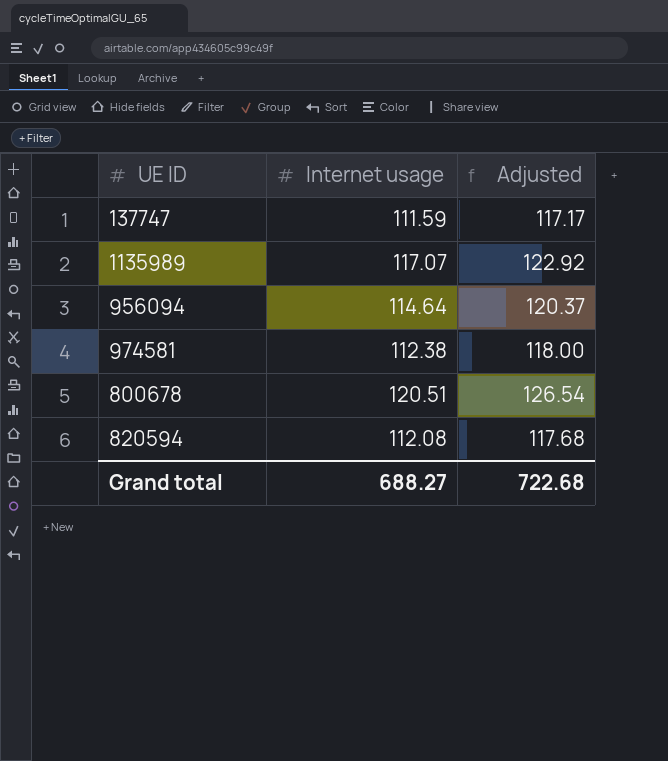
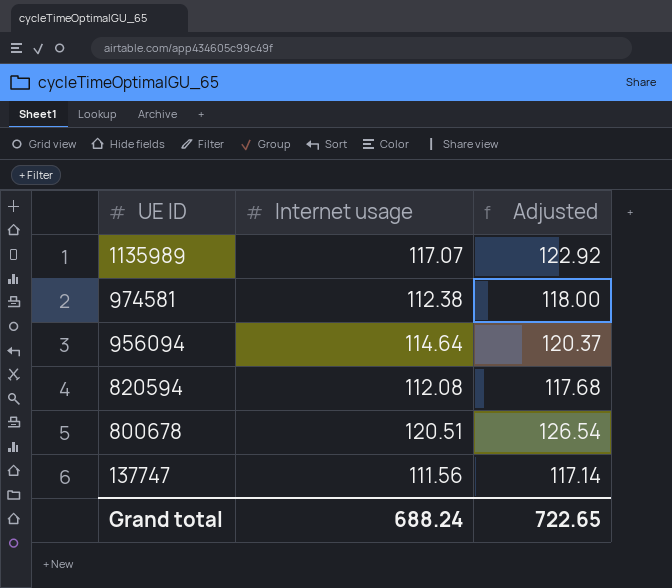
row order: none -> UE ID descending
137747 | Internet usage: 111.59 -> 111.56
137747 | Adjusted: 117.17 -> 117.14
Grand total | Internet usage: 688.27 -> 688.24
Grand total | Adjusted: 722.68 -> 722.65

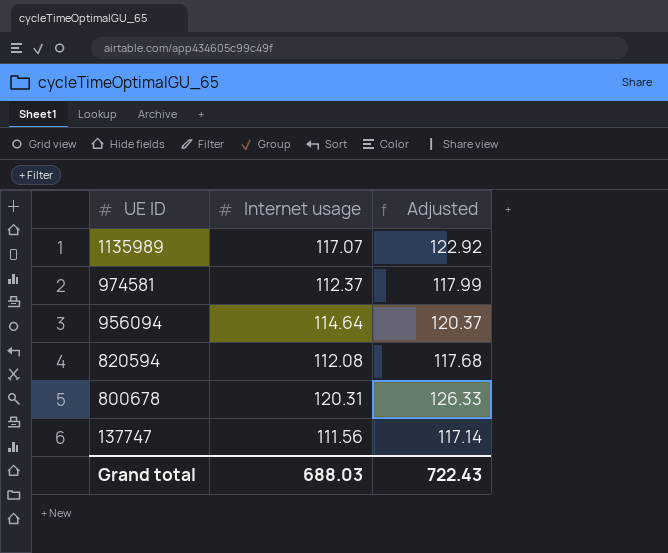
974581 | Internet usage: 112.38 -> 112.37
974581 | Adjusted: 118.00 -> 117.99
800678 | Internet usage: 120.51 -> 120.31
800678 | Adjusted: 126.54 -> 126.33
Grand total | Internet usage: 688.24 -> 688.03
Grand total | Adjusted: 722.65 -> 722.43

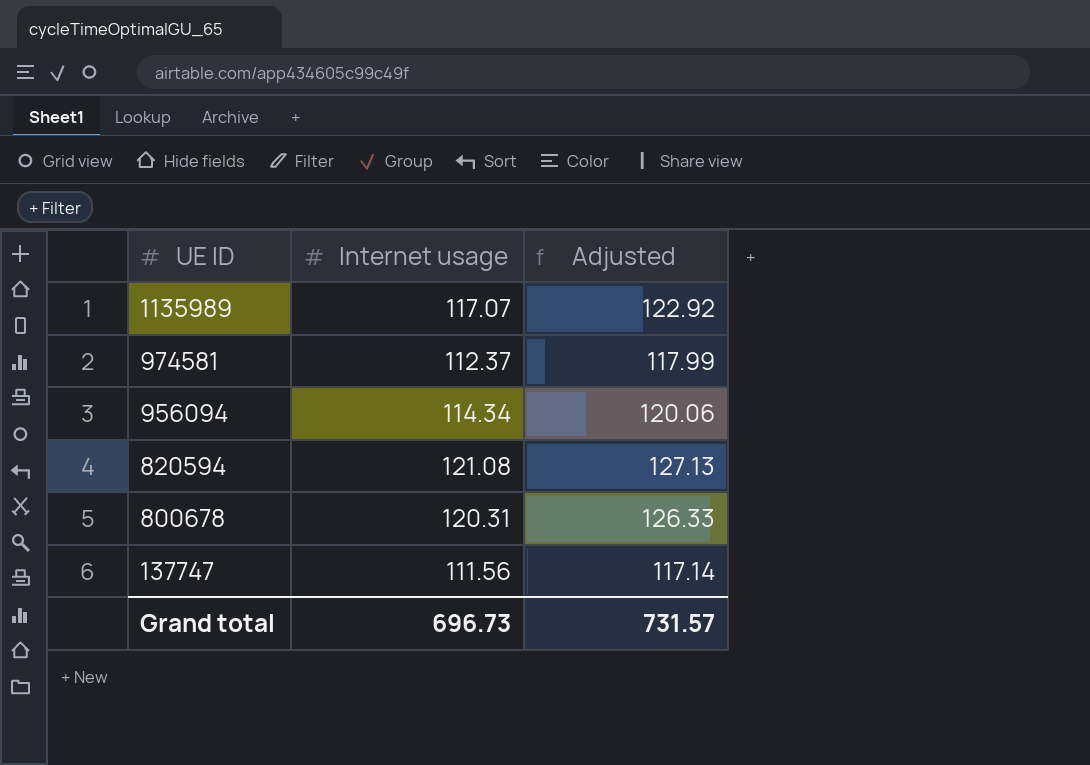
956094 | Internet usage: 114.64 -> 114.34
956094 | Adjusted: 120.37 -> 120.06
820594 | Internet usage: 112.08 -> 121.08
820594 | Adjusted: 117.68 -> 127.13
Grand total | Internet usage: 688.03 -> 696.73
Grand total | Adjusted: 722.43 -> 731.57

